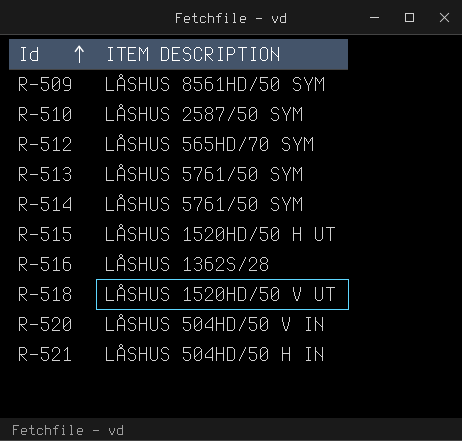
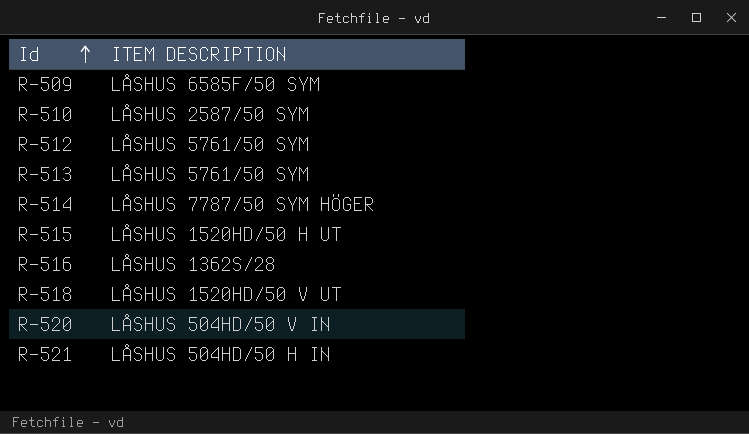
R-509 | ITEM DESCRIPTION: LÅSHUS 8561HD/50 SYM -> LÅSHUS 6585F/50 SYM
R-512 | ITEM DESCRIPTION: LÅSHUS 565HD/70 SYM -> LÅSHUS 5761/50 SYM
R-514 | ITEM DESCRIPTION: LÅSHUS 5761/50 SYM -> LÅSHUS 7787/50 SYM HÖGER

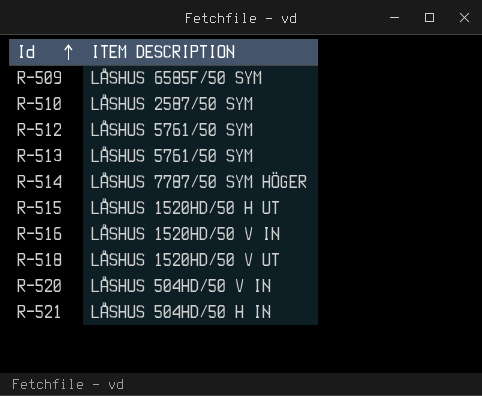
R-516 | ITEM DESCRIPTION: LÅSHUS 1362S/28 -> LÅSHUS 1520HD/50 V IN

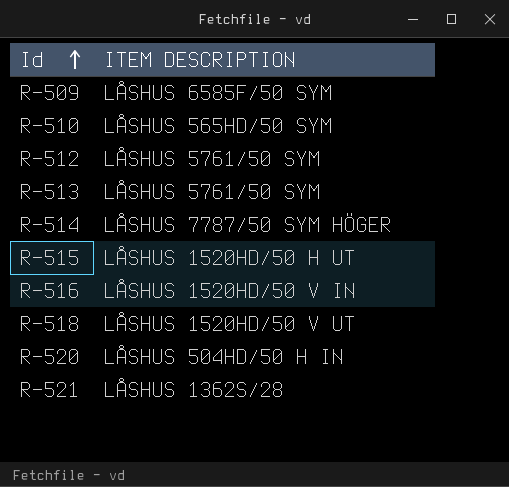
R-510 | ITEM DESCRIPTION: LÅSHUS 2587/50 SYM -> LÅSHUS 565HD/50 SYM
R-520 | ITEM DESCRIPTION: LÅSHUS 504HD/50 V IN -> LÅSHUS 504HD/50 H IN
R-521 | ITEM DESCRIPTION: LÅSHUS 504HD/50 H IN -> LÅSHUS 1362S/28

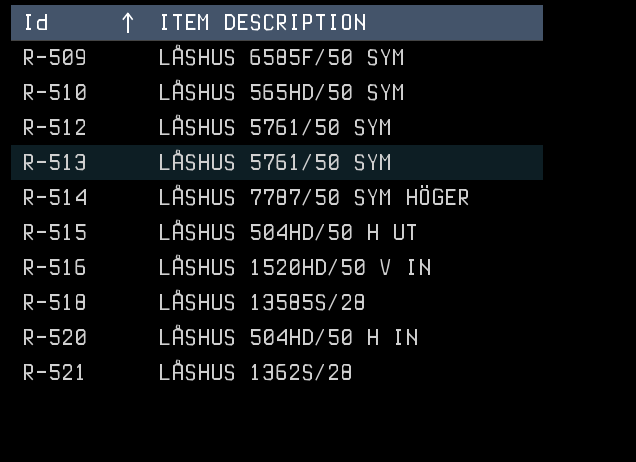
R-515 | ITEM DESCRIPTION: LÅSHUS 1520HD/50 H UT -> LÅSHUS 504HD/50 H UT
R-518 | ITEM DESCRIPTION: LÅSHUS 1520HD/50 V UT -> LÅSHUS 13585S/28

